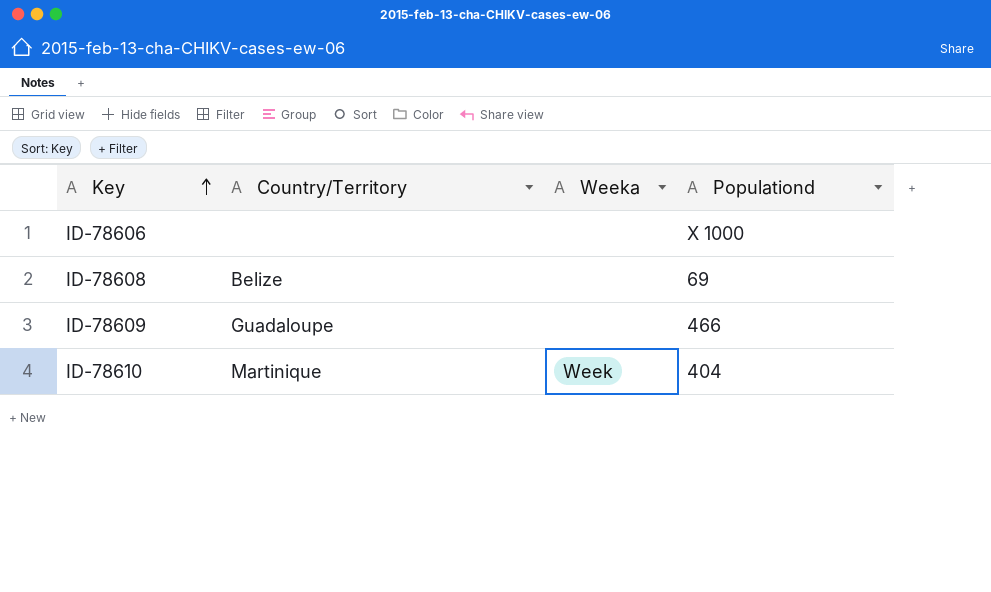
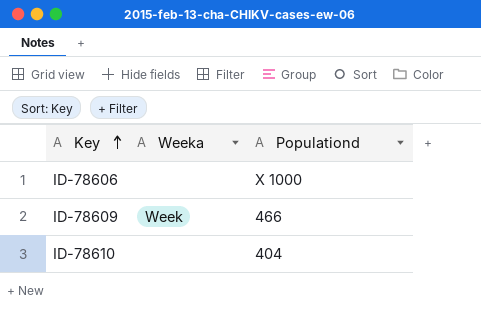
column Country/Territory | position: 2 -> none
row ID-78608: Belize | none | 69 -> none
ID-78609 | Weeka: none -> Week
ID-78610 | Weeka: Week -> none

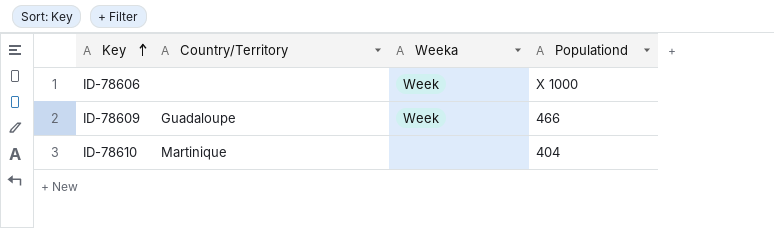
column Country/Territory | position: none -> 2
ID-78606 | Weeka: none -> Week

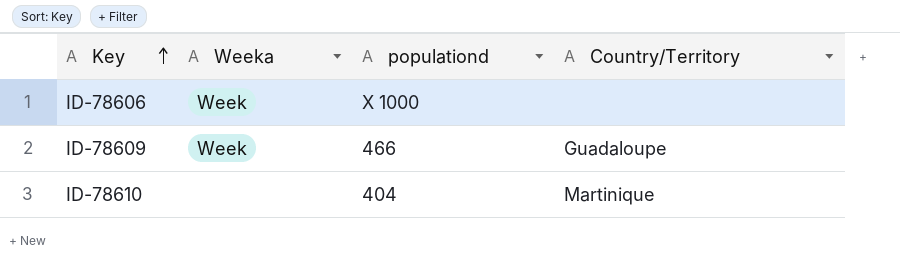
column name: Populationd -> populationd
column Country/Territory | position: 2 -> 4

